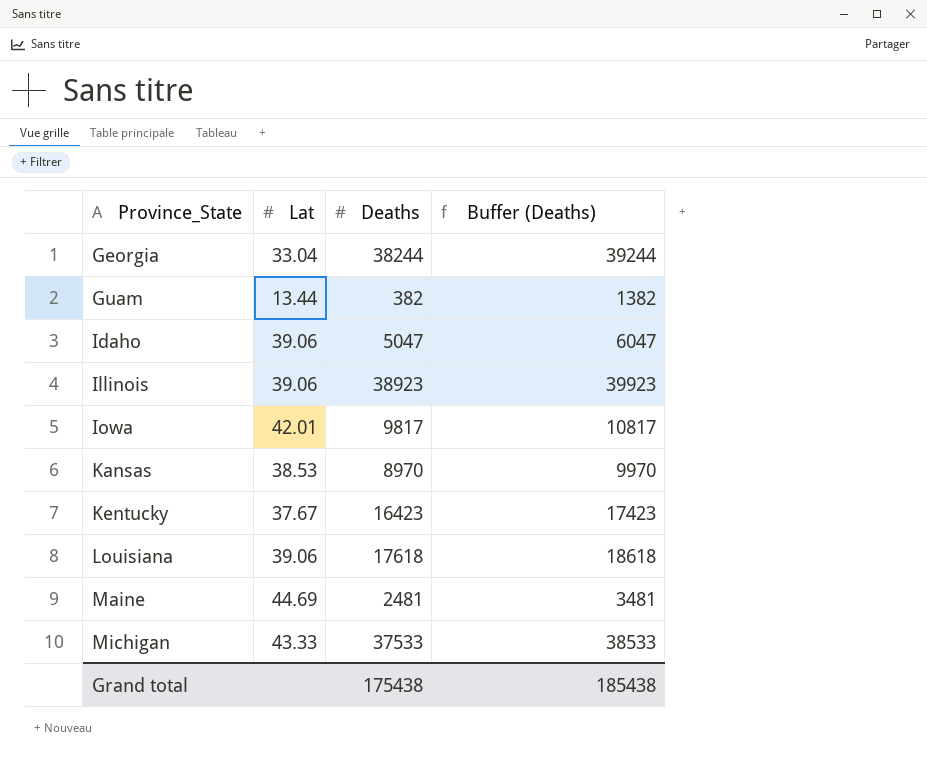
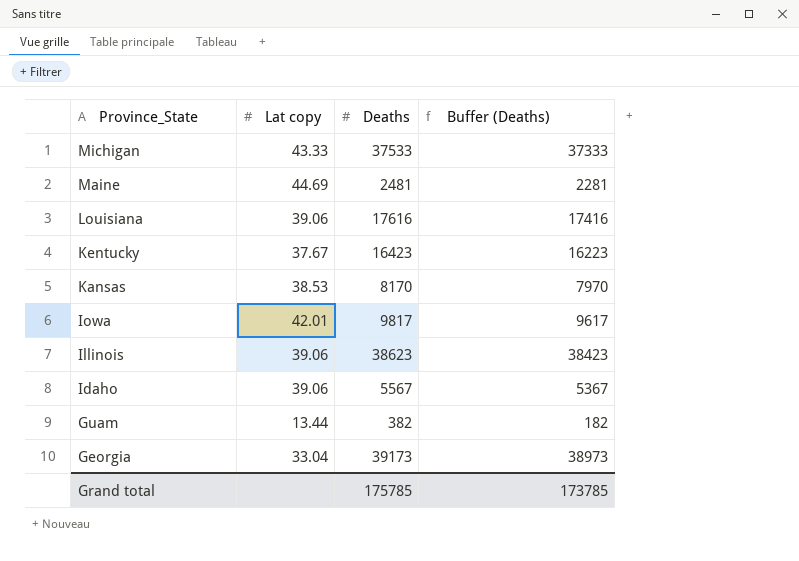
row order: Province_State ascending -> Province_State descending
column name: Lat -> Lat copy
column Buffer (Deaths) | formula: [Deaths] + 1000 -> [Deaths] - 200
Louisiana | Deaths: 17618 -> 17616
Kansas | Deaths: 8970 -> 8170
Illinois | Deaths: 38923 -> 38623
Idaho | Deaths: 5047 -> 5567
Georgia | Deaths: 38244 -> 39173
Grand total | Deaths: 175438 -> 175785
Grand total | Buffer (Deaths): 185438 -> 173785

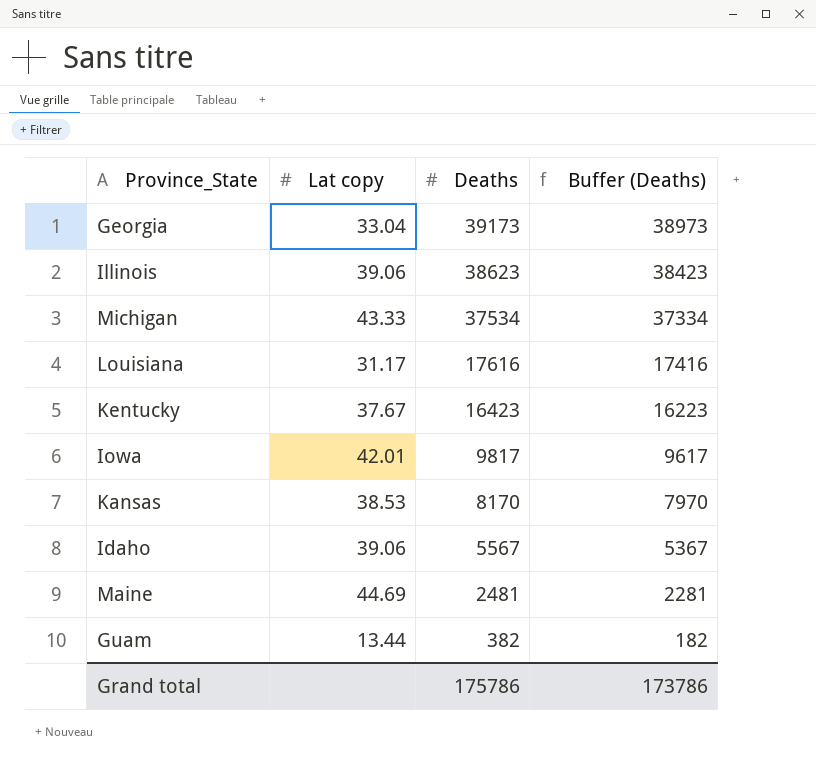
row order: Province_State descending -> Deaths descending
Michigan | Deaths: 37533 -> 37534
Michigan | Buffer (Deaths): 37333 -> 37334
Louisiana | Lat copy: 39.06 -> 31.17
Grand total | Deaths: 175785 -> 175786
Grand total | Buffer (Deaths): 173785 -> 173786

